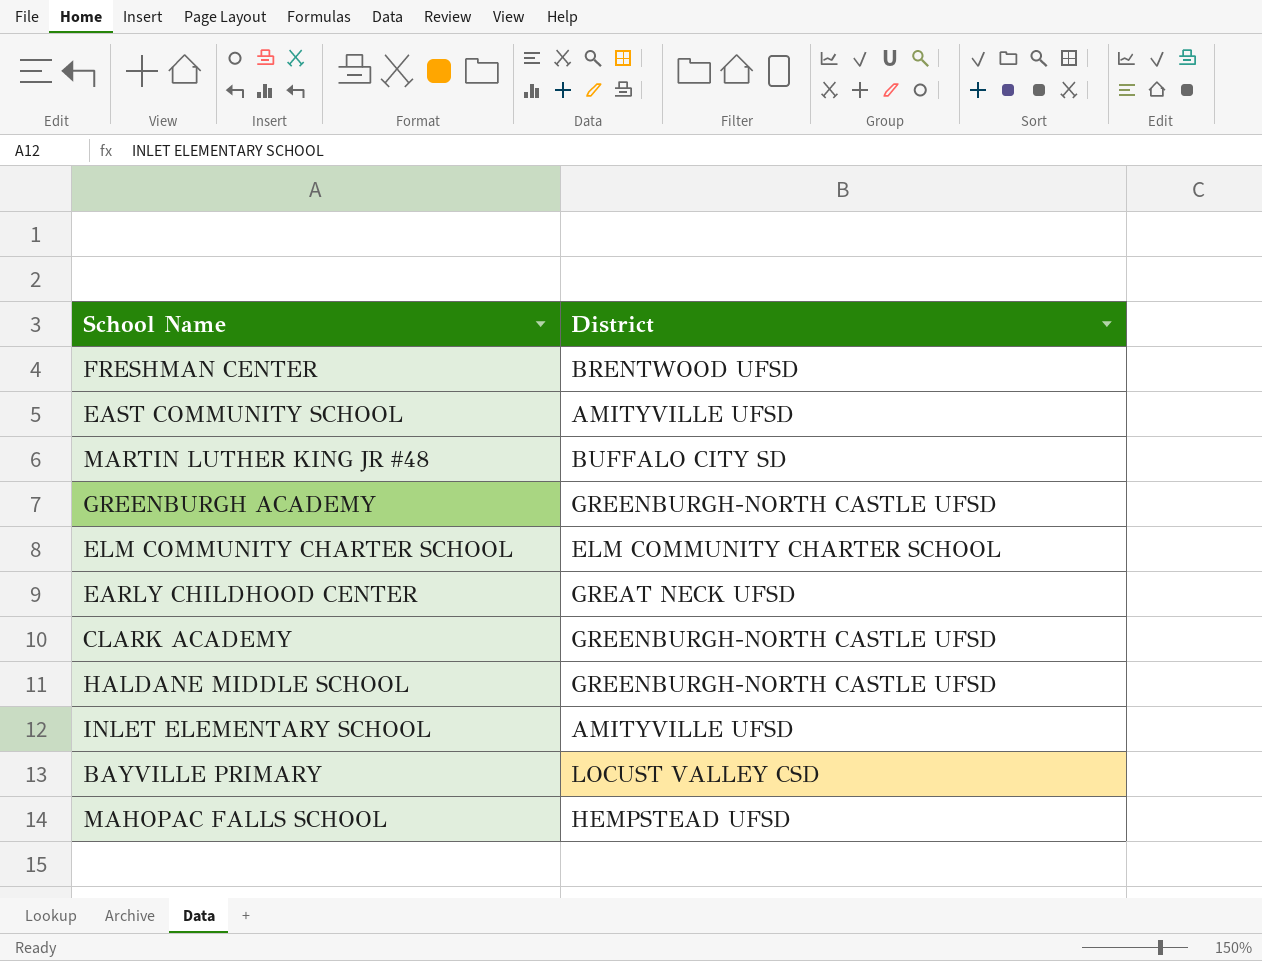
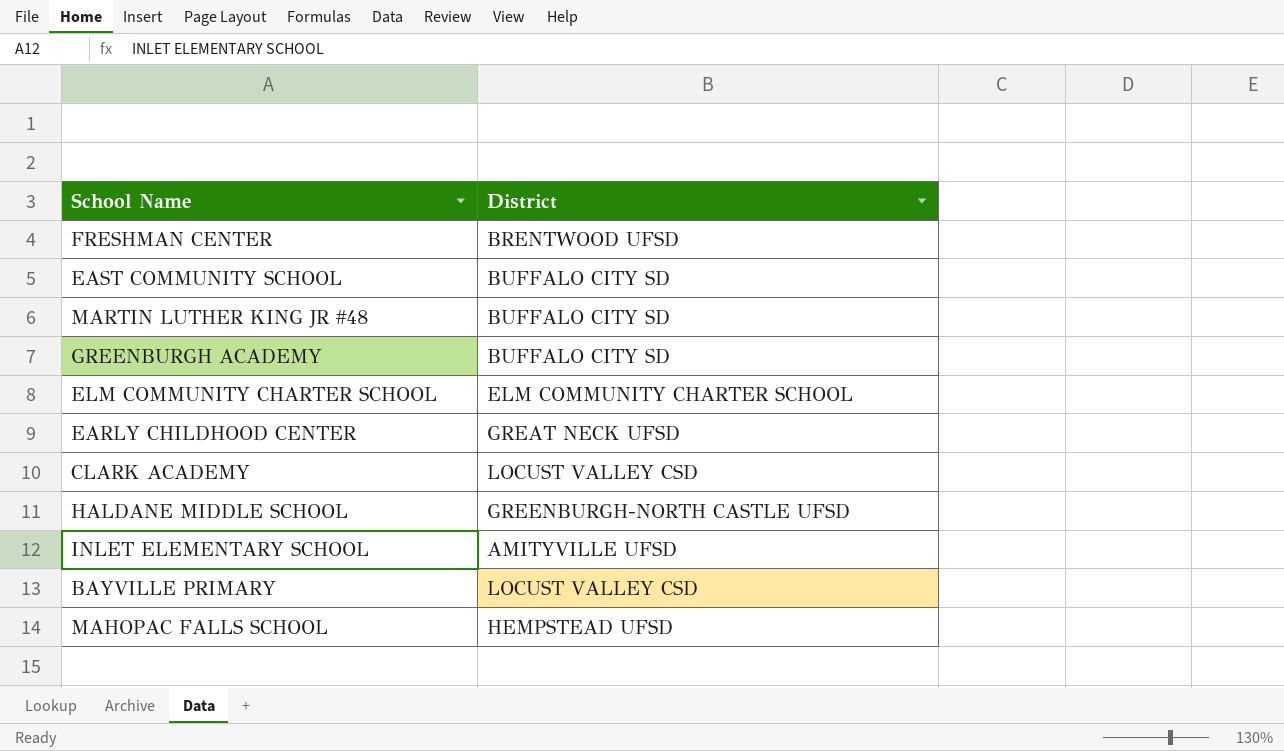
EAST COMMUNITY SCHOOL | District: AMITYVILLE UFSD -> BUFFALO CITY SD
GREENBURGH ACADEMY | District: GREENBURGH-NORTH CASTLE UFSD -> BUFFALO CITY SD
CLARK ACADEMY | District: GREENBURGH-NORTH CASTLE UFSD -> LOCUST VALLEY CSD

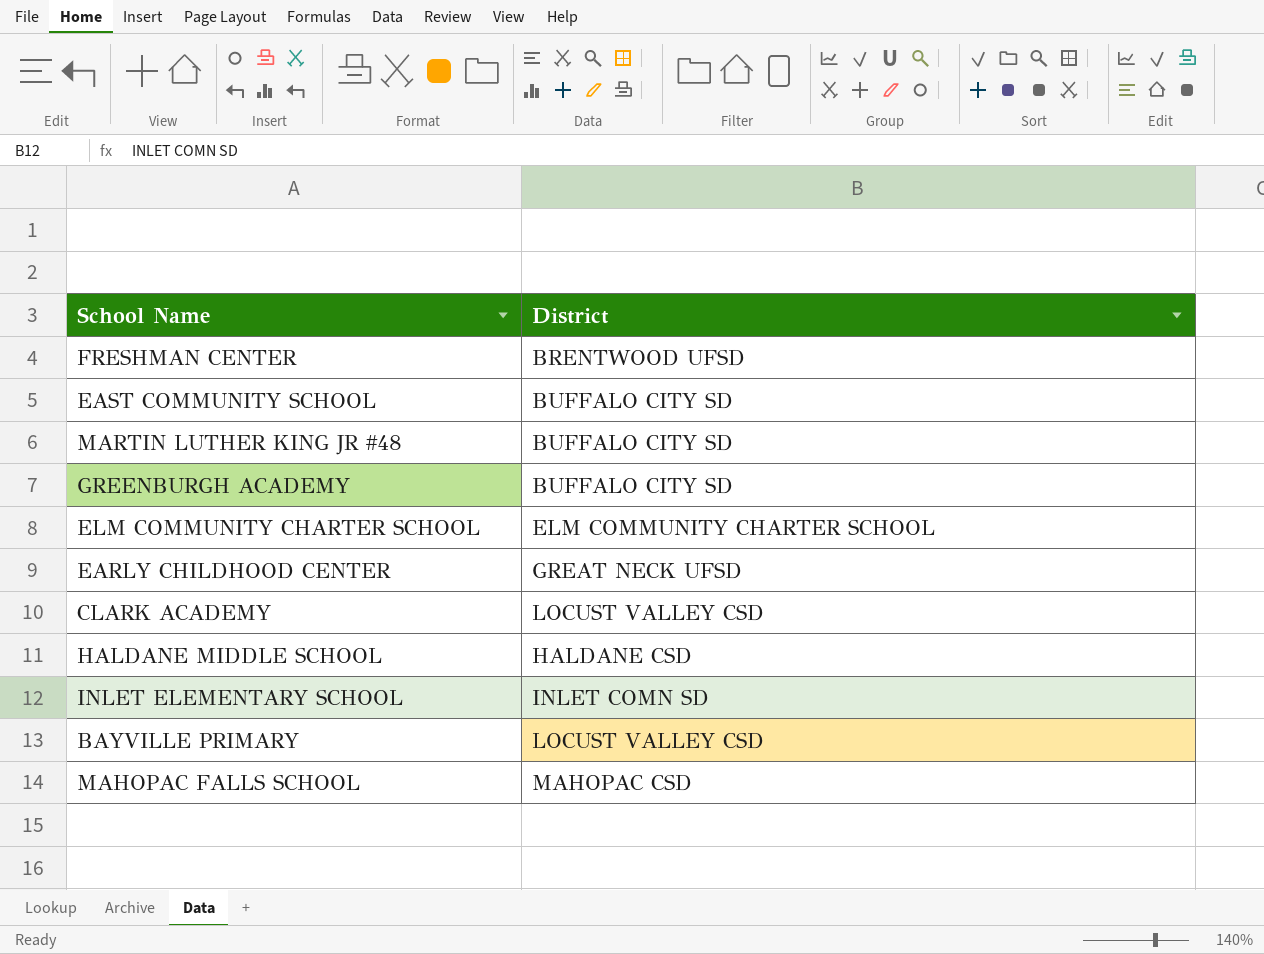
HALDANE MIDDLE SCHOOL | District: GREENBURGH-NORTH CASTLE UFSD -> HALDANE CSD
INLET ELEMENTARY SCHOOL | District: AMITYVILLE UFSD -> INLET COMN SD
MAHOPAC FALLS SCHOOL | District: HEMPSTEAD UFSD -> MAHOPAC CSD

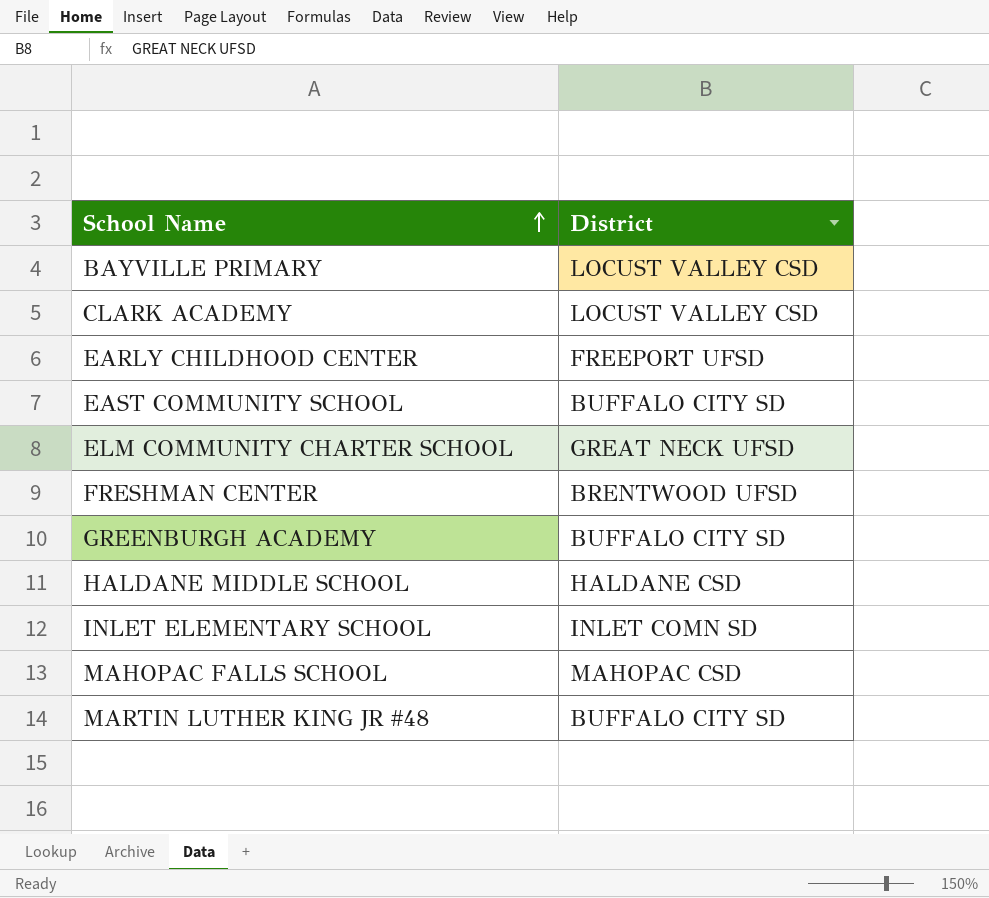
row order: none -> School Name ascending
EARLY CHILDHOOD CENTER | District: GREAT NECK UFSD -> FREEPORT UFSD
ELM COMMUNITY CHARTER SCHOOL | District: ELM COMMUNITY CHARTER SCHOOL -> GREAT NECK UFSD

